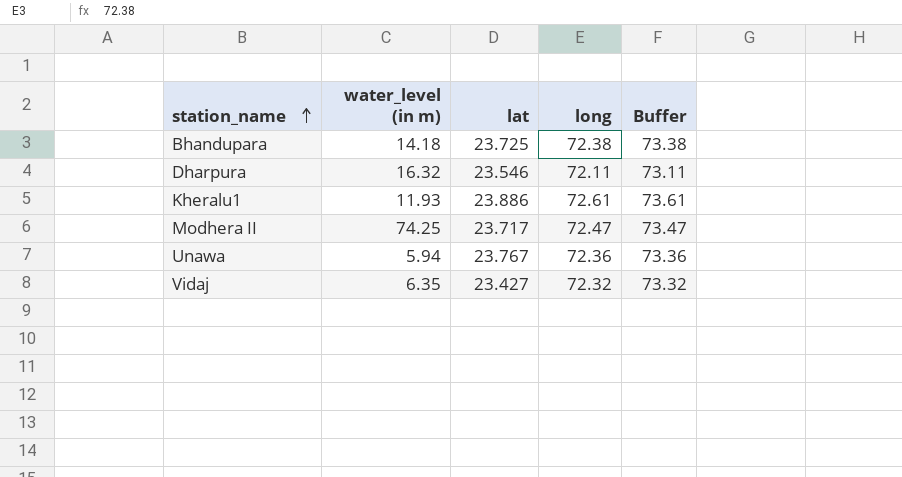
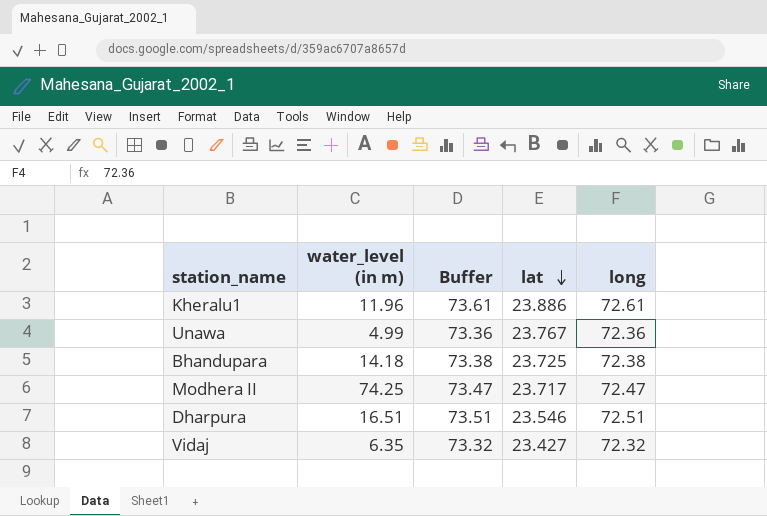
row order: station_name ascending -> lat descending
column Buffer | position: 5 -> 3
Kheralu1 | water_level (in m): 11.93 -> 11.96
Unawa | water_level (in m): 5.94 -> 4.99
Dharpura | water_level (in m): 16.32 -> 16.51
Dharpura | Buffer: 73.11 -> 73.51
Dharpura | long: 72.11 -> 72.51

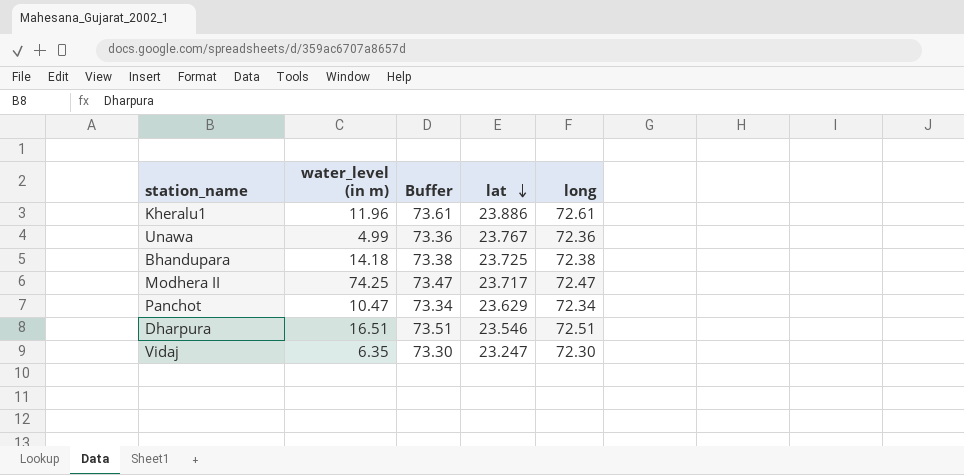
row Panchot: none -> 10.47 | 73.34 | 23.629 | 72.34
Vidaj | Buffer: 73.32 -> 73.30
Vidaj | lat: 23.427 -> 23.247
Vidaj | long: 72.32 -> 72.30

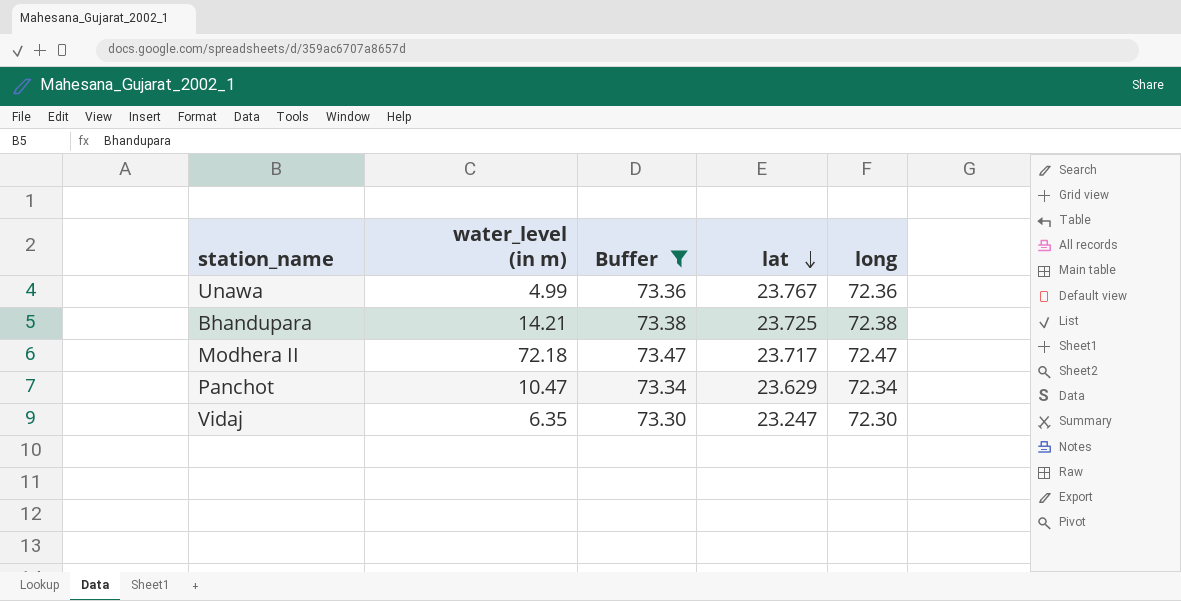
filter: none -> Buffer <= 73.47
Bhandupara | water_level (in m): 14.18 -> 14.21
Modhera II | water_level (in m): 74.25 -> 72.18

